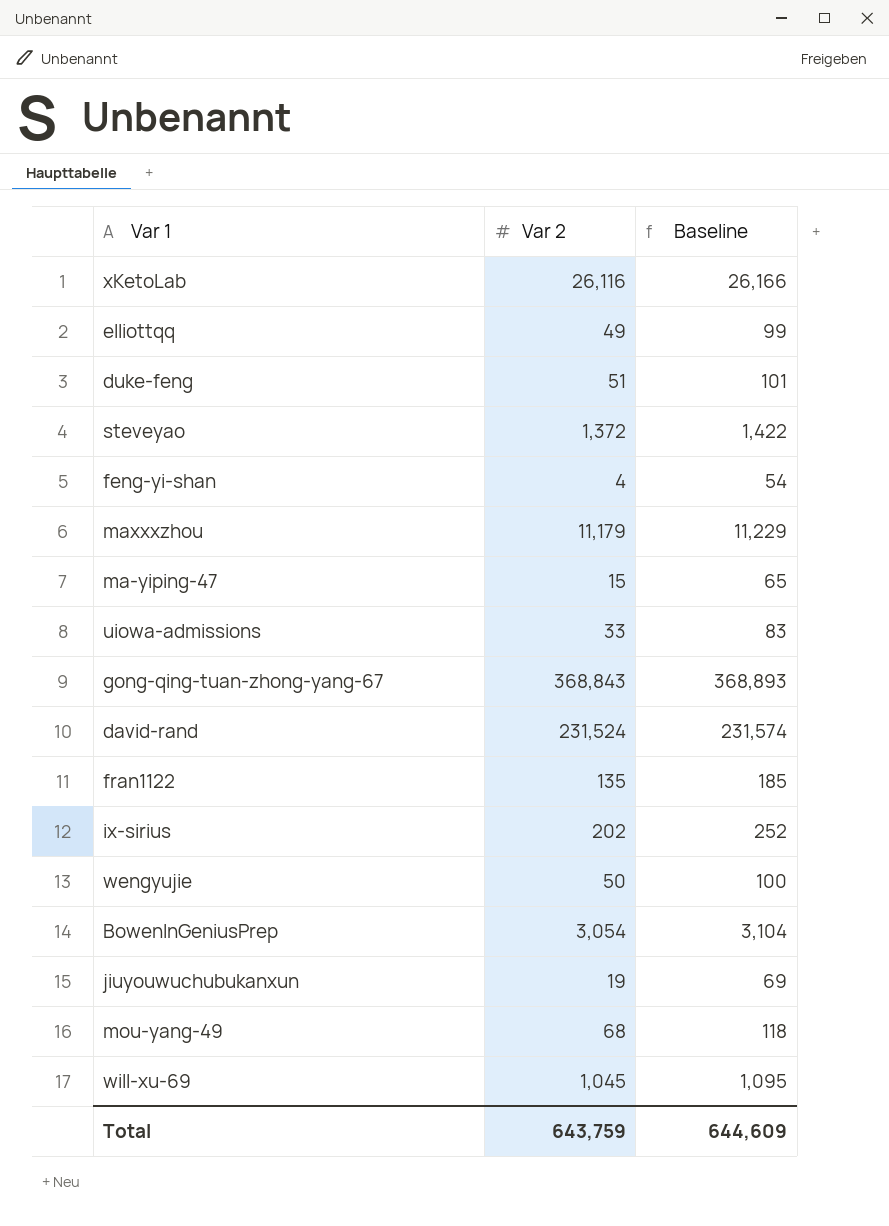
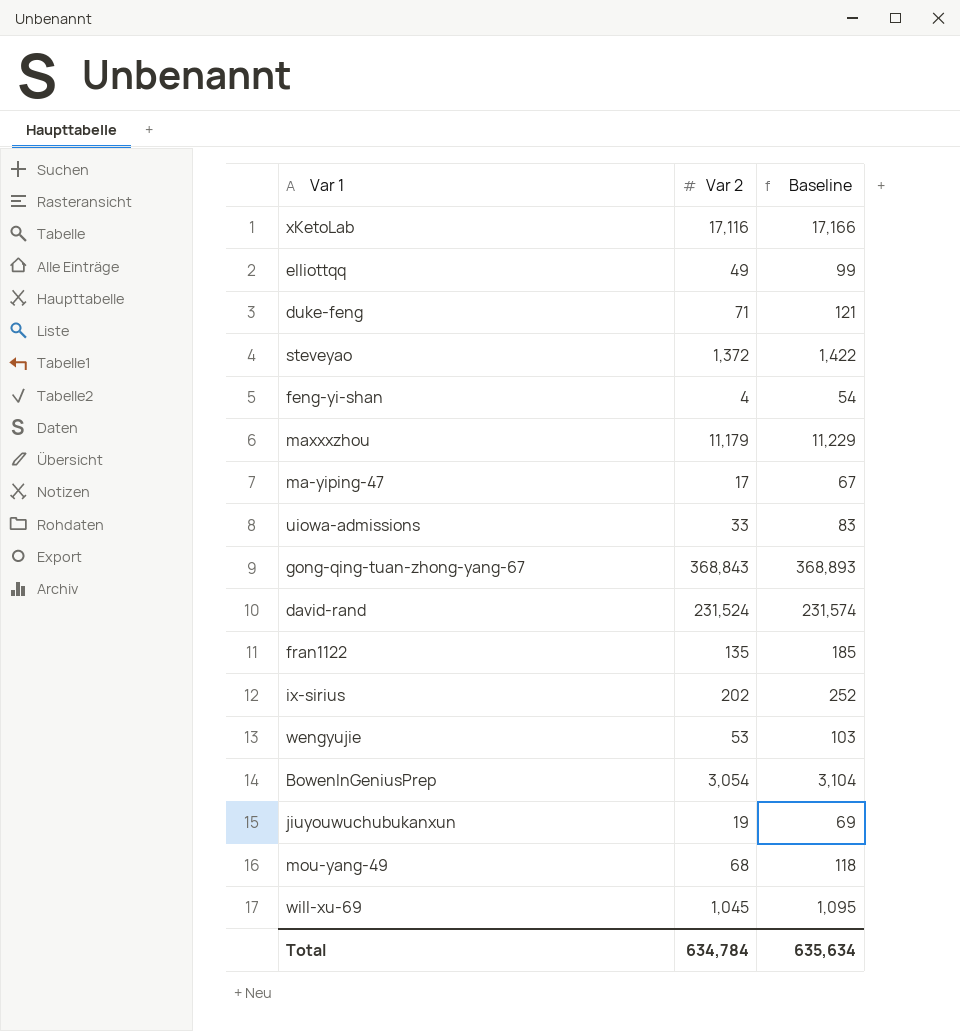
xKetoLab | Var 2: 26,116 -> 17,116
xKetoLab | Baseline: 26,166 -> 17,166
duke-feng | Var 2: 51 -> 71
duke-feng | Baseline: 101 -> 121
ma-yiping-47 | Var 2: 15 -> 17
ma-yiping-47 | Baseline: 65 -> 67
wengyujie | Var 2: 50 -> 53
wengyujie | Baseline: 100 -> 103
Total | Var 2: 643,759 -> 634,784
Total | Baseline: 644,609 -> 635,634

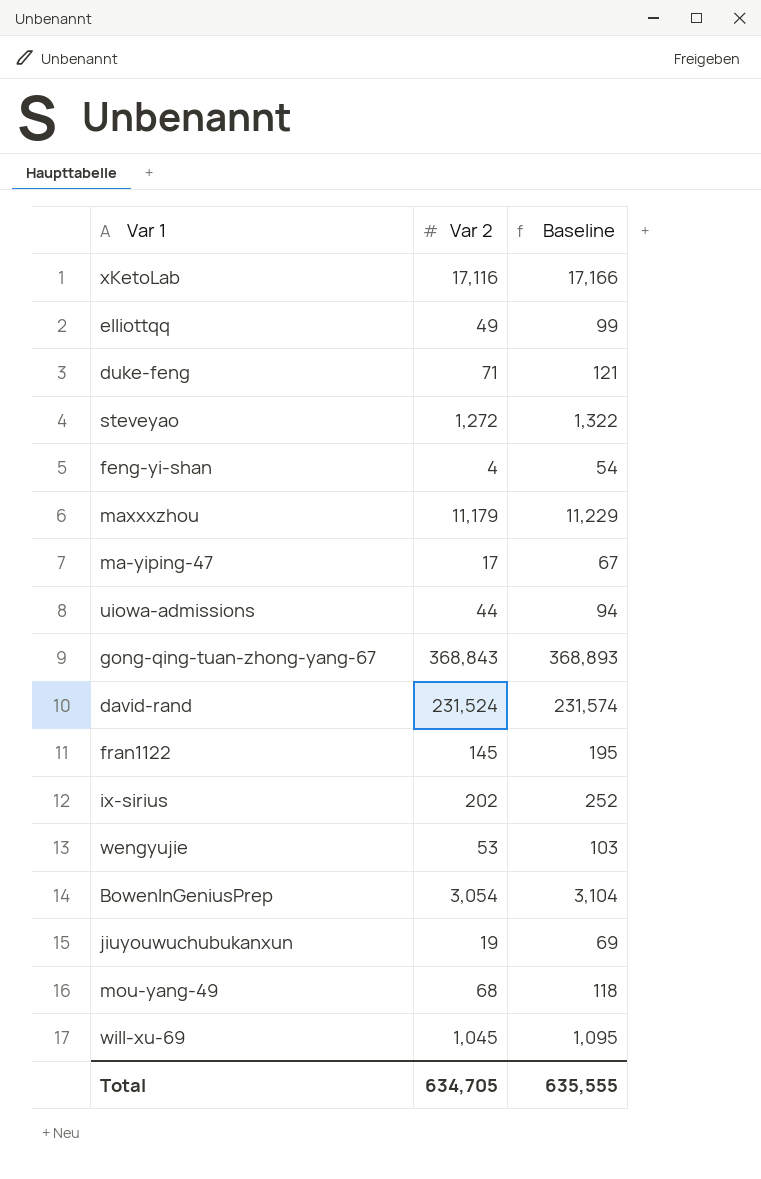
steveyao | Var 2: 1,372 -> 1,272
steveyao | Baseline: 1,422 -> 1,322
uiowa-admissions | Var 2: 33 -> 44
uiowa-admissions | Baseline: 83 -> 94
fran1122 | Var 2: 135 -> 145
fran1122 | Baseline: 185 -> 195
Total | Var 2: 634,784 -> 634,705
Total | Baseline: 635,634 -> 635,555

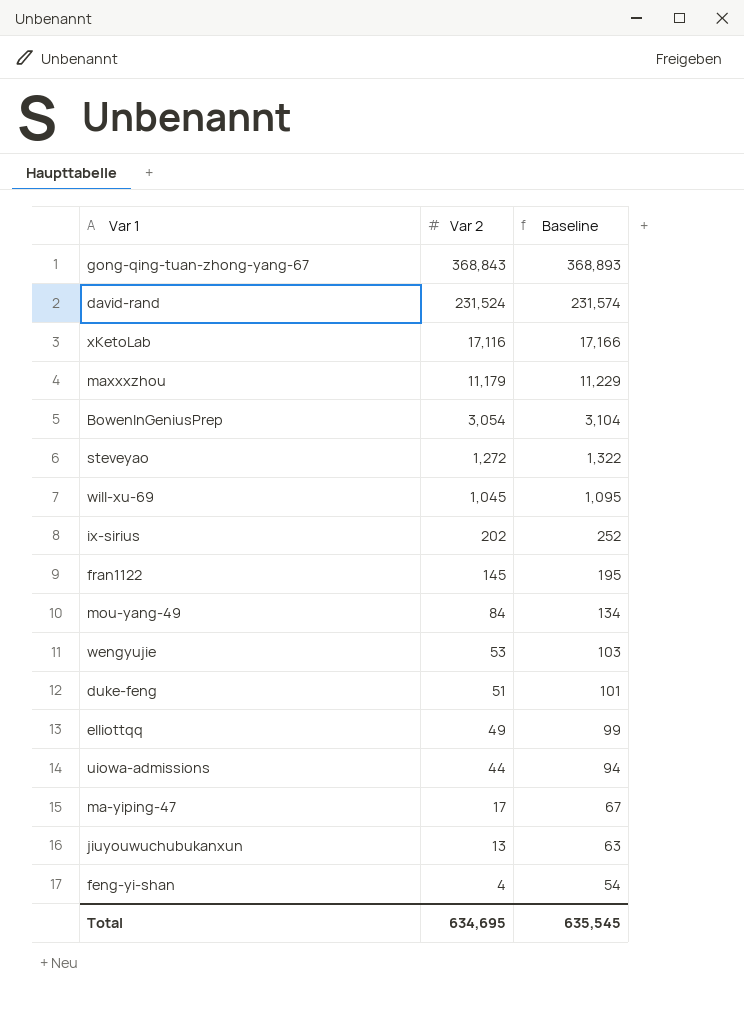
row order: none -> Var 2 descending
mou-yang-49 | Var 2: 68 -> 84
mou-yang-49 | Baseline: 118 -> 134
duke-feng | Var 2: 71 -> 51
duke-feng | Baseline: 121 -> 101
jiuyouwuchubukanxun | Var 2: 19 -> 13
jiuyouwuchubukanxun | Baseline: 69 -> 63
Total | Var 2: 634,705 -> 634,695
Total | Baseline: 635,555 -> 635,545

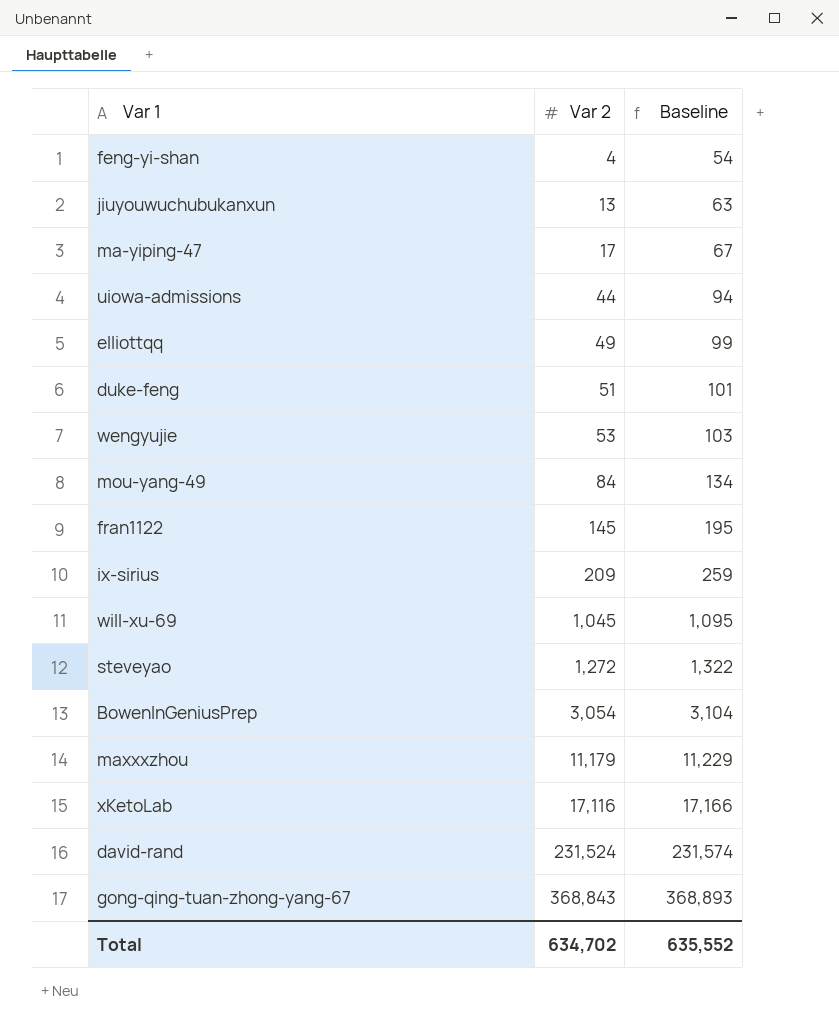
row order: Var 2 descending -> Var 2 ascending
ix-sirius | Var 2: 202 -> 209
ix-sirius | Baseline: 252 -> 259
Total | Var 2: 634,695 -> 634,702
Total | Baseline: 635,545 -> 635,552

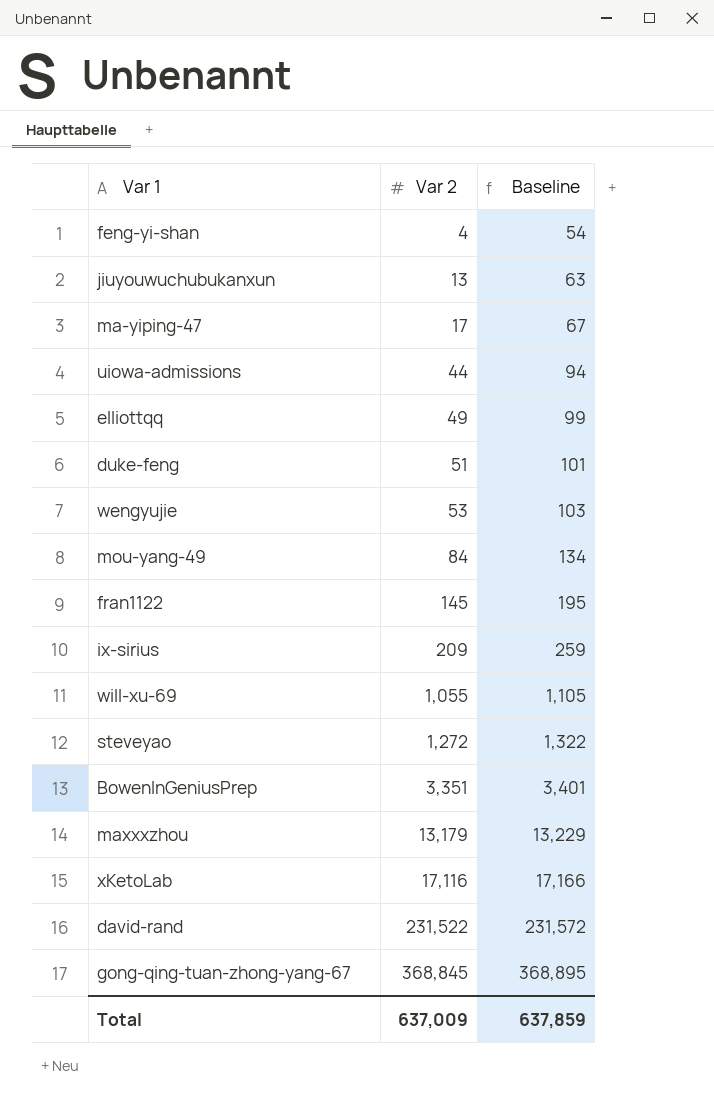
will-xu-69 | Var 2: 1,045 -> 1,055
will-xu-69 | Baseline: 1,095 -> 1,105
BowenInGeniusPrep | Var 2: 3,054 -> 3,351
BowenInGeniusPrep | Baseline: 3,104 -> 3,401
maxxxzhou | Var 2: 11,179 -> 13,179
maxxxzhou | Baseline: 11,229 -> 13,229
david-rand | Var 2: 231,524 -> 231,522
david-rand | Baseline: 231,574 -> 231,572
gong-qing-tuan-zhong-yang-67 | Var 2: 368,843 -> 368,845
gong-qing-tuan-zhong-yang-67 | Baseline: 368,893 -> 368,895
Total | Var 2: 634,702 -> 637,009
Total | Baseline: 635,552 -> 637,859

